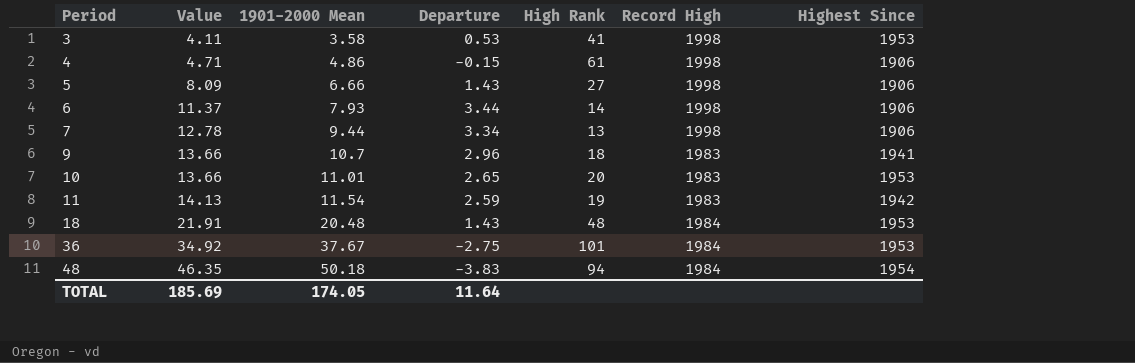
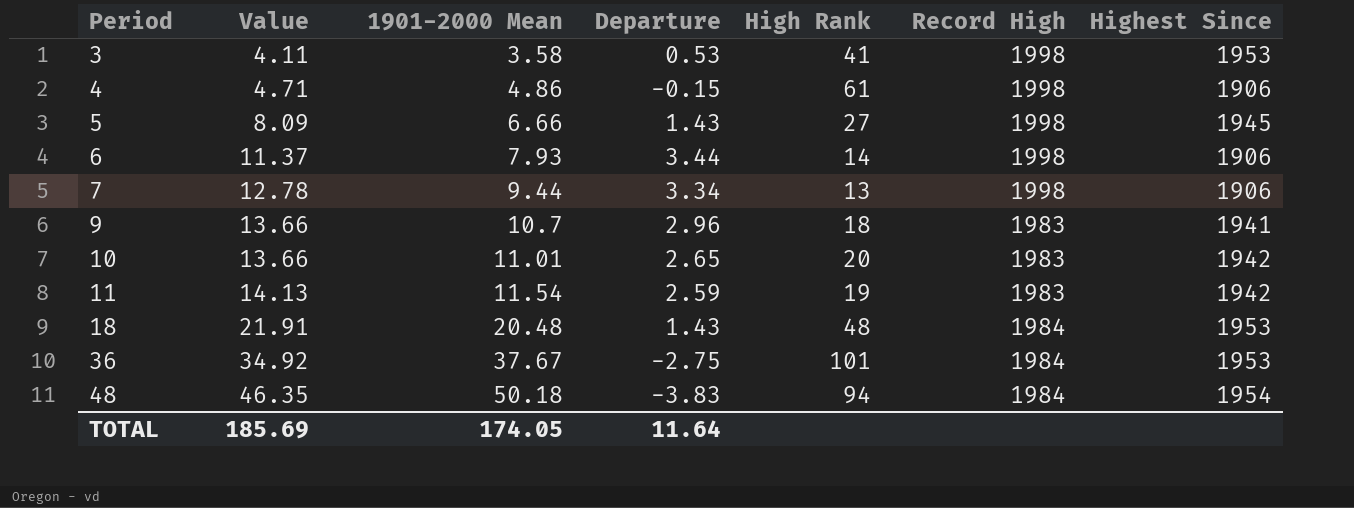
5 | Highest Since: 1906 -> 1945
10 | Highest Since: 1953 -> 1942

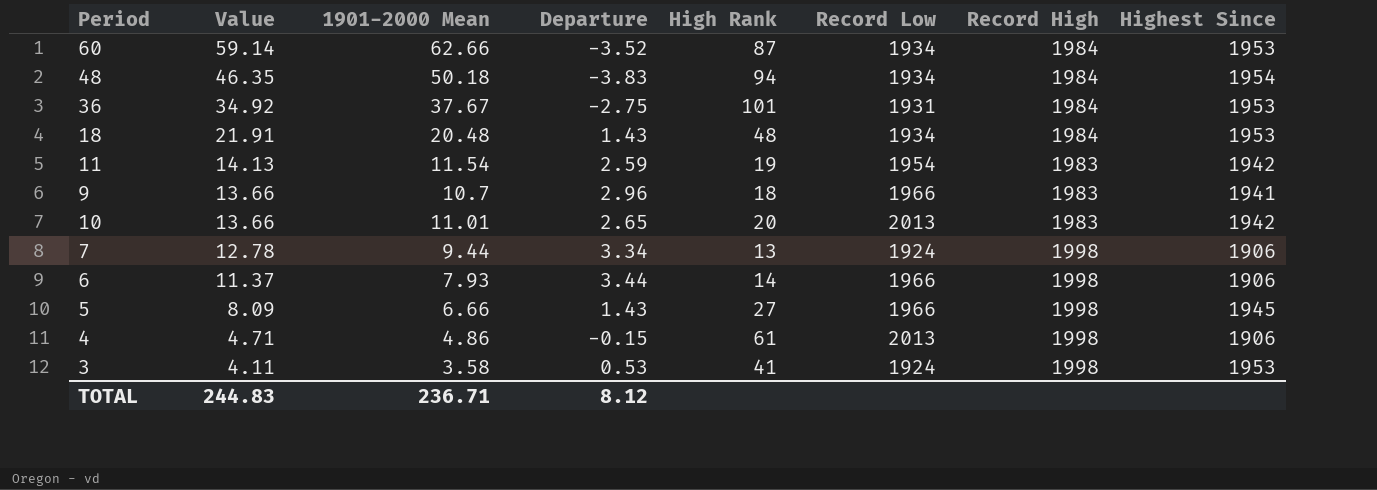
row order: Period ascending -> Value descending
column Record Low | position: none -> 6
row 60: none -> 59.14 | 62.66 | -3.52 | 87 | 1934 | 1984 | 1953
TOTAL | Value: 185.69 -> 244.83
TOTAL | 1901-2000 Mean: 174.05 -> 236.71
TOTAL | Departure: 11.64 -> 8.12

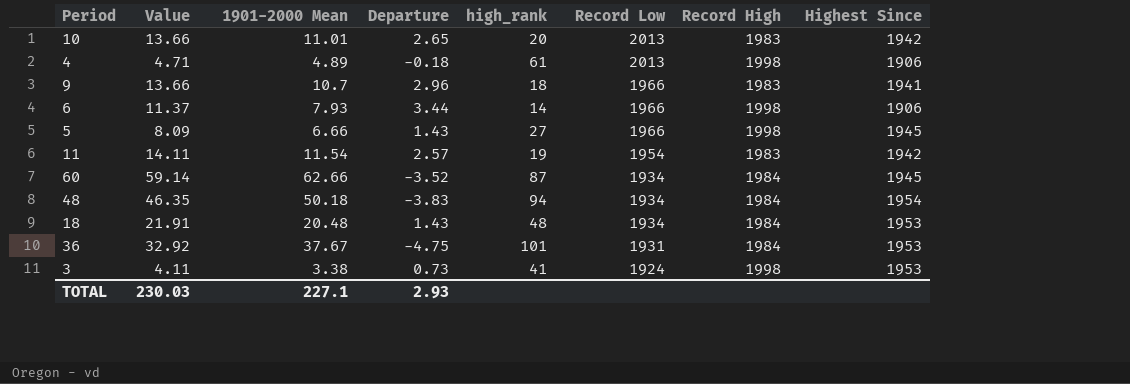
row order: Value descending -> Record Low descending
column name: High Rank -> high_rank
row 7: 12.78 | 9.44 | 3.34 | 13 | 1924 | 1998 | 1906 -> none
4 | 1901-2000 Mean: 4.86 -> 4.89
4 | Departure: -0.15 -> -0.18
11 | Value: 14.13 -> 14.11
11 | Departure: 2.59 -> 2.57
60 | Highest Since: 1953 -> 1945
36 | Value: 34.92 -> 32.92
36 | Departure: -2.75 -> -4.75
3 | 1901-2000 Mean: 3.58 -> 3.38
3 | Departure: 0.53 -> 0.73
TOTAL | Value: 244.83 -> 230.03
TOTAL | 1901-2000 Mean: 236.71 -> 227.1
TOTAL | Departure: 8.12 -> 2.93

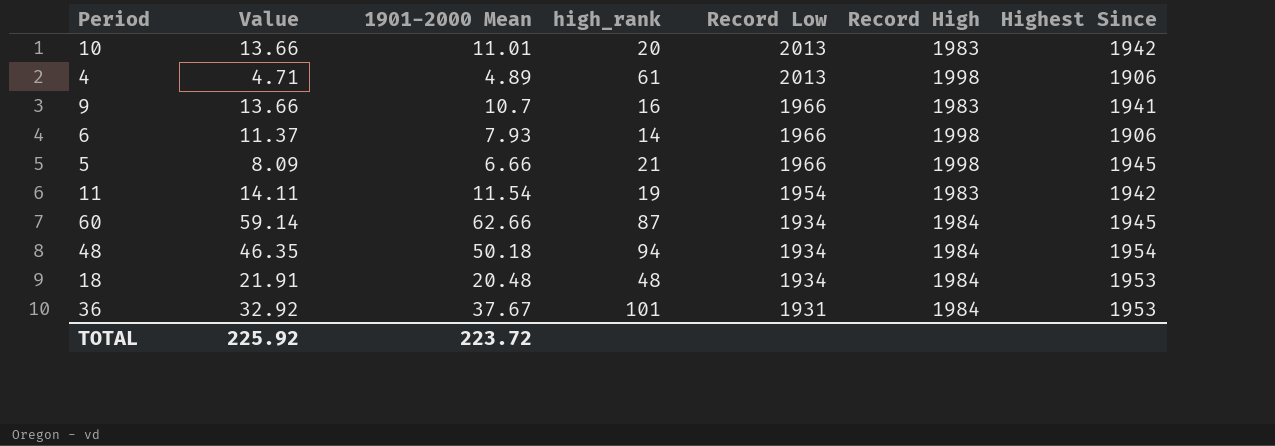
column Departure | formula: [Value] - [1901-2000 Mean] -> none
row 3: 4.11 | 3.38 | 0.73 | 41 | 1924 | 1998 | 1953 -> none
9 | high_rank: 18 -> 16
5 | high_rank: 27 -> 21
TOTAL | Value: 230.03 -> 225.92
TOTAL | 1901-2000 Mean: 227.1 -> 223.72

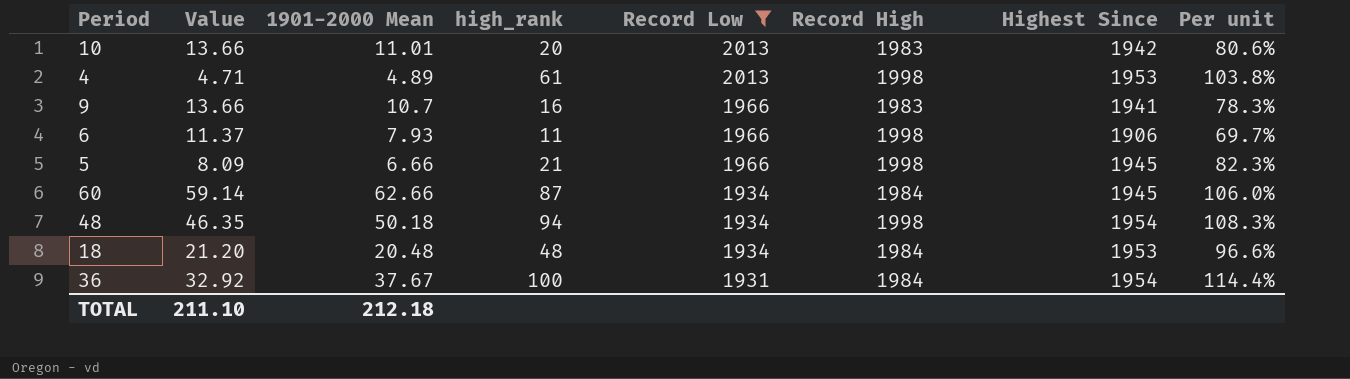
filter: none -> Record Low != 1954
column Per unit | formula: none -> [1901-2000 Mean] / [Value]
4 | Highest Since: 1906 -> 1953
6 | high_rank: 14 -> 11
48 | Record High: 1984 -> 1998
18 | Value: 21.91 -> 21.20
36 | high_rank: 101 -> 100
36 | Highest Since: 1953 -> 1954
TOTAL | Value: 225.92 -> 211.10
TOTAL | 1901-2000 Mean: 223.72 -> 212.18

